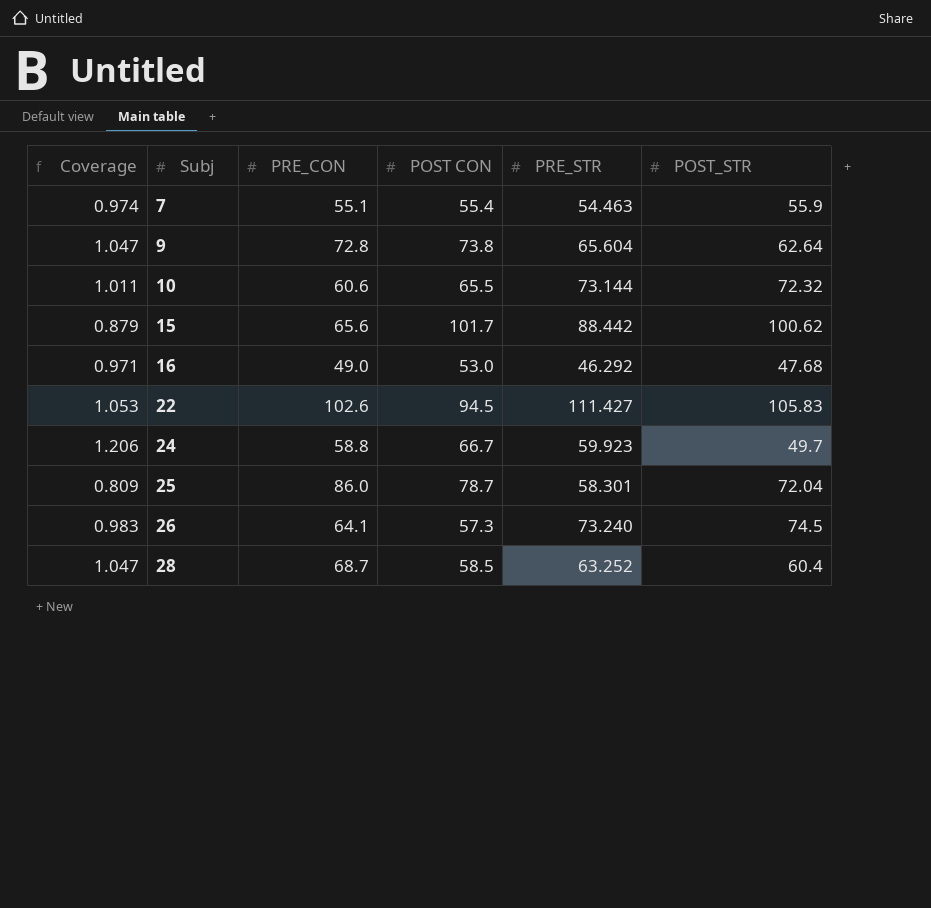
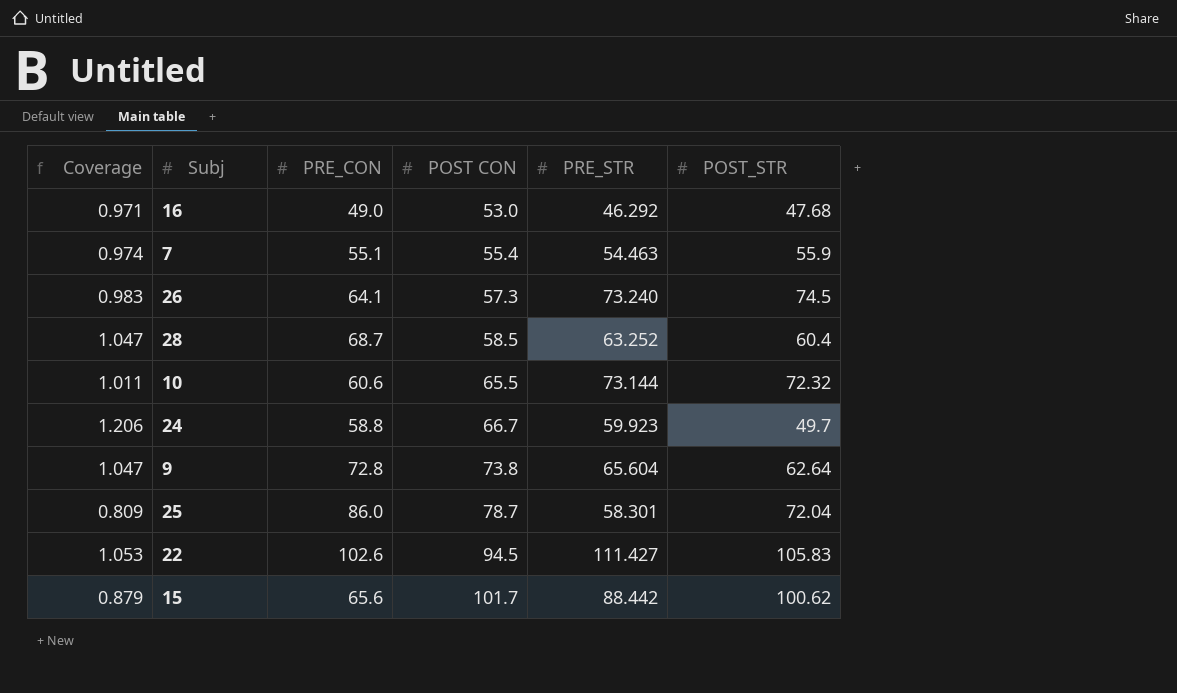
row order: Subj ascending -> POST CON ascending

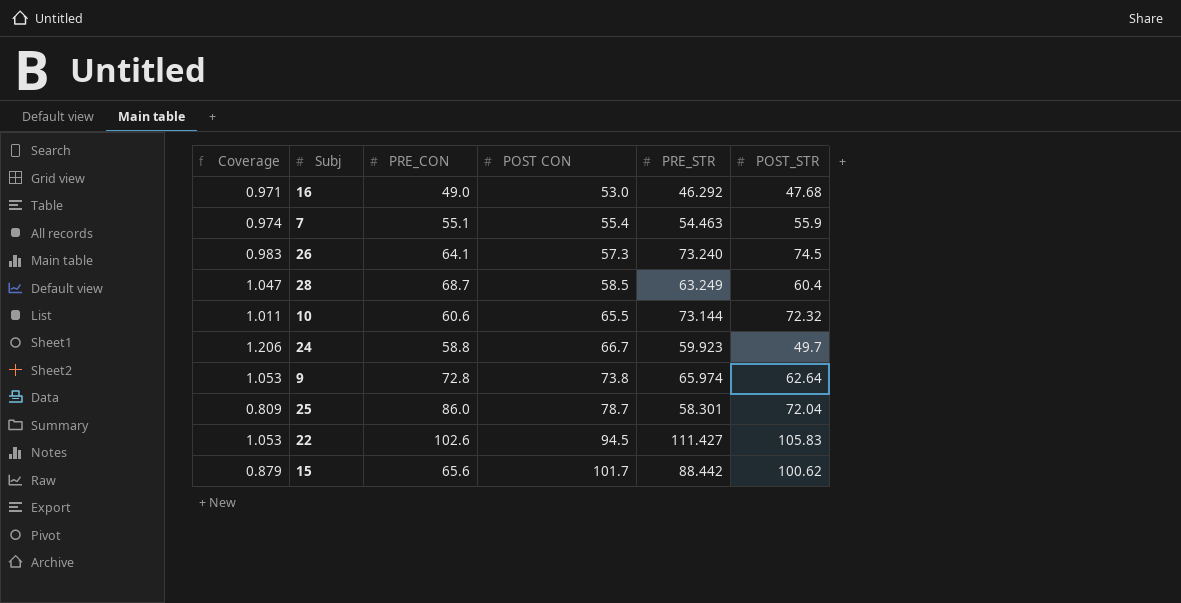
28 | PRE_STR: 63.252 -> 63.249
9 | Coverage: 1.047 -> 1.053
9 | PRE_STR: 65.604 -> 65.974

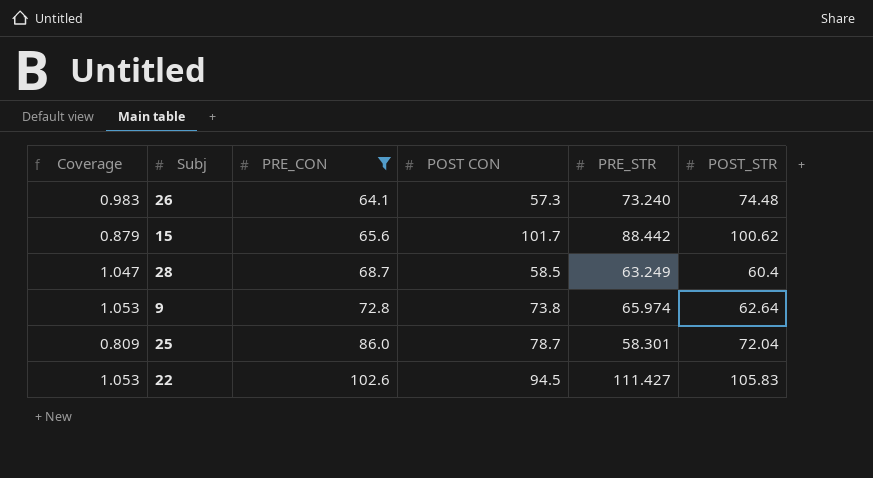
filter: none -> PRE_CON >= 64.1
row order: POST CON ascending -> PRE_CON ascending
26 | POST_STR: 74.5 -> 74.48

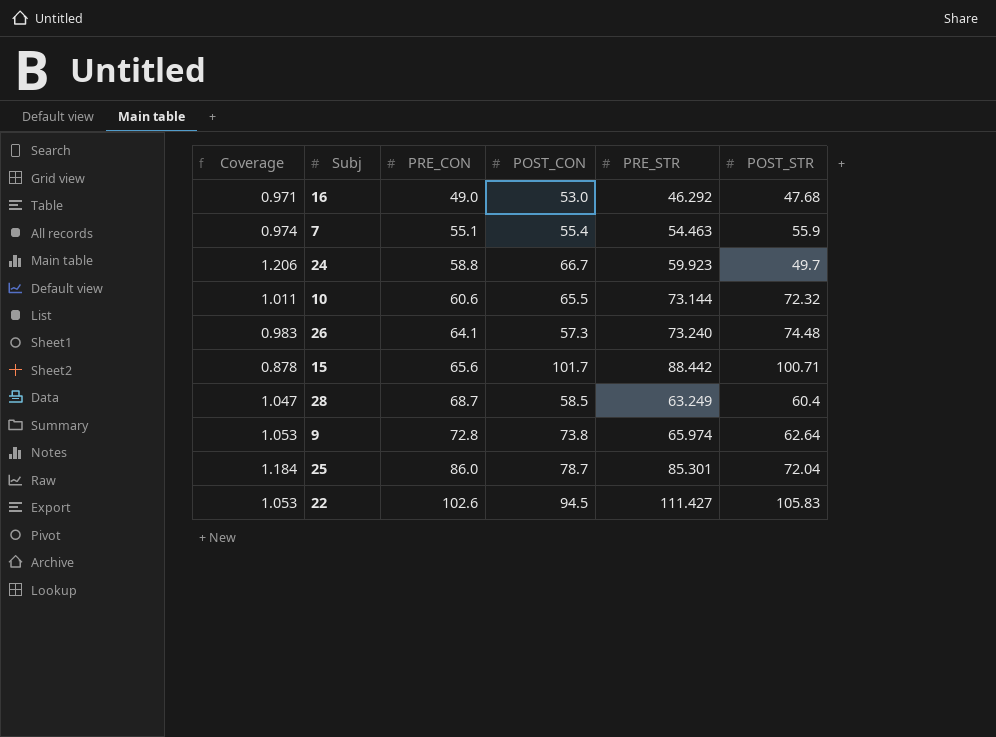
filter: PRE_CON >= 64.1 -> none
column name: POST CON -> POST_CON
15 | Coverage: 0.879 -> 0.878
15 | POST_STR: 100.62 -> 100.71
25 | Coverage: 0.809 -> 1.184
25 | PRE_STR: 58.301 -> 85.301

